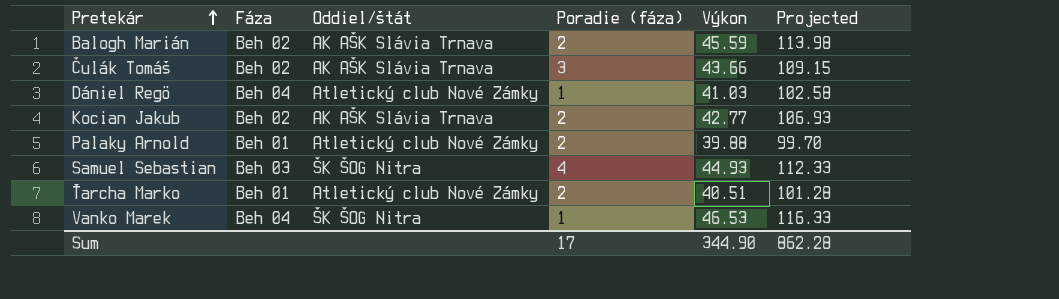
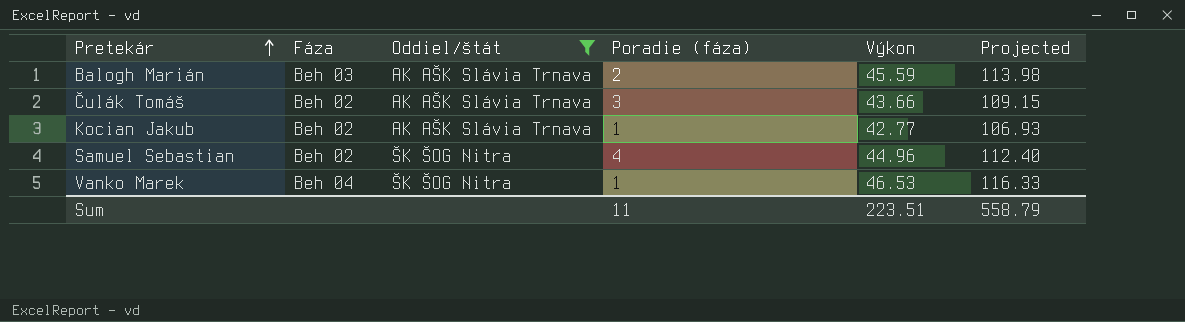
filter: none -> Oddiel/štát != Atletický club Nové Zámky
Balogh Marián | Fáza: Beh 02 -> Beh 03
Kocian Jakub | Poradie (fáza): 2 -> 1
Samuel Sebastian | Fáza: Beh 03 -> Beh 02
Samuel Sebastian | Výkon: 44.93 -> 44.96
Samuel Sebastian | Projected: 112.33 -> 112.40
Sum | Poradie (fáza): 17 -> 11
Sum | Výkon: 344.90 -> 223.51
Sum | Projected: 862.28 -> 558.79

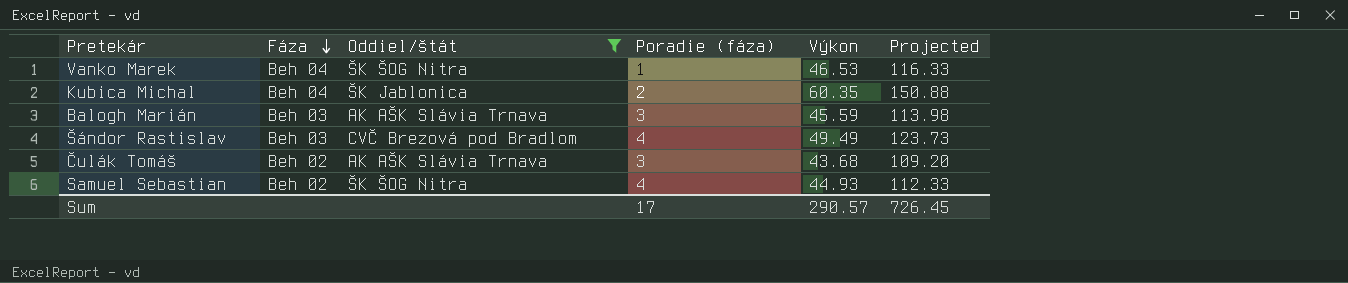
row order: Pretekár ascending -> Fáza descending
row Kocian Jakub: Beh 02 | AK AŠK Slávia Trnava | 1 | 42.77 | 106.93 -> none
row Kubica Michal: none -> Beh 04 | ŠK Jablonica | 2 | 60.35 | 150.88
Balogh Marián | Poradie (fáza): 2 -> 3
row Šándor Rastislav: none -> Beh 03 | CVČ Brezová pod Bradlom | 4 | 49.49 | 123.73
Čulák Tomáš | Výkon: 43.66 -> 43.68
Čulák Tomáš | Projected: 109.15 -> 109.20
Samuel Sebastian | Výkon: 44.96 -> 44.93
Samuel Sebastian | Projected: 112.40 -> 112.33
Sum | Poradie (fáza): 11 -> 17
Sum | Výkon: 223.51 -> 290.57
Sum | Projected: 558.79 -> 726.45

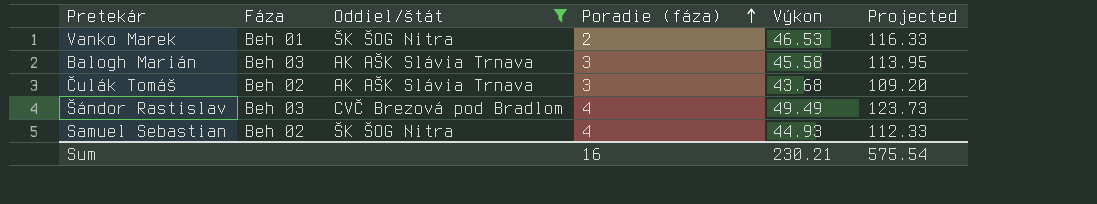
row order: Fáza descending -> Poradie (fáza) ascending
row Kubica Michal: Beh 04 | ŠK Jablonica | 2 | 60.35 | 150.88 -> none
Vanko Marek | Fáza: Beh 04 -> Beh 01
Vanko Marek | Poradie (fáza): 1 -> 2
Balogh Marián | Výkon: 45.59 -> 45.58
Balogh Marián | Projected: 113.98 -> 113.95
Sum | Poradie (fáza): 17 -> 16
Sum | Výkon: 290.57 -> 230.21
Sum | Projected: 726.45 -> 575.54

